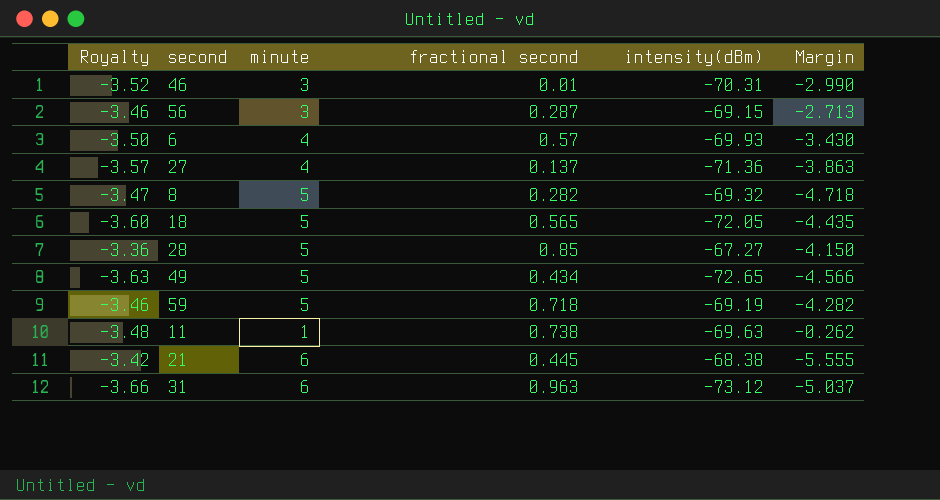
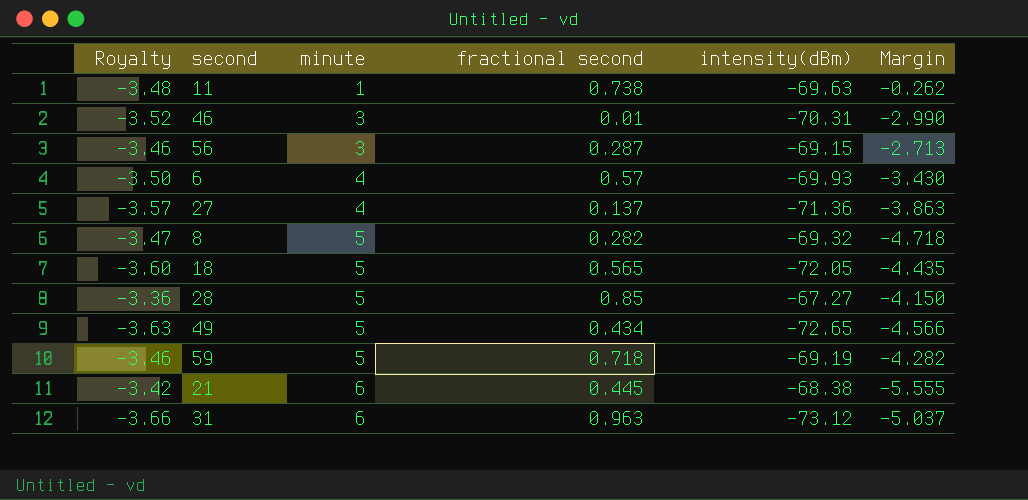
row order: none -> minute ascending

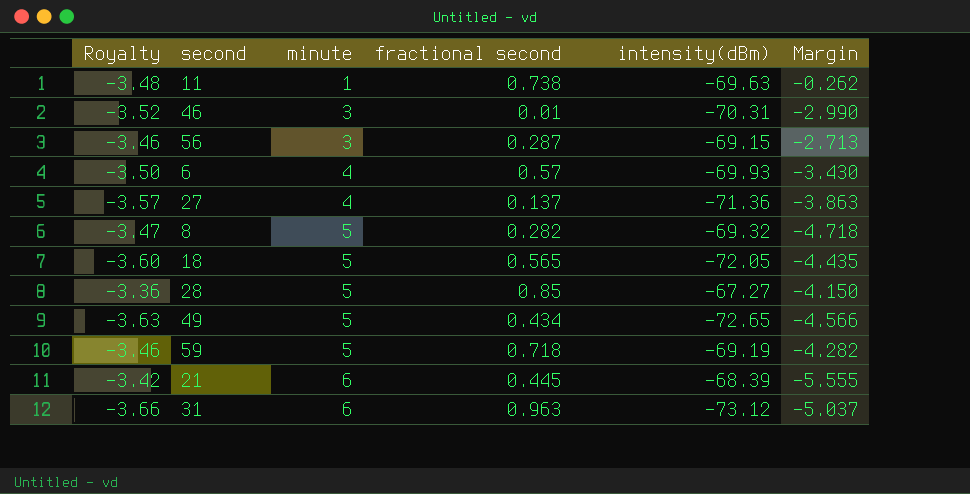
21 | intensity(dBm): -68.38 -> -68.39

